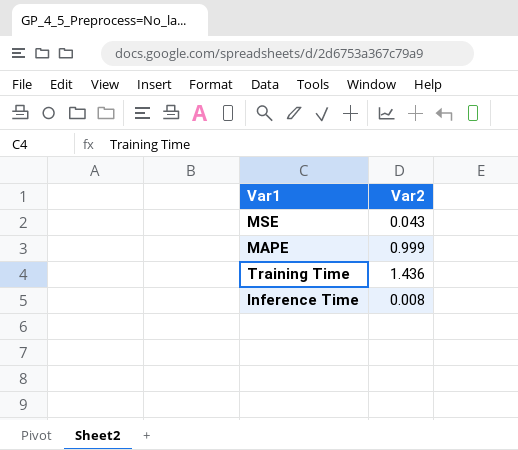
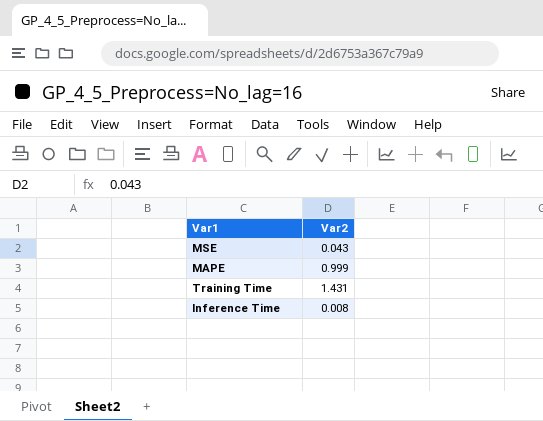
Training Time | Var2: 1.436 -> 1.431

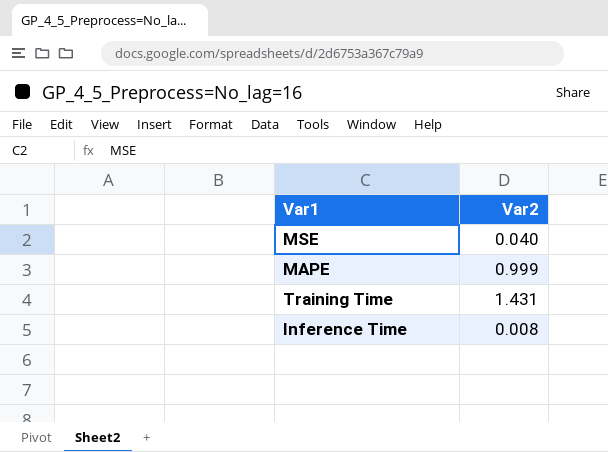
MSE | Var2: 0.043 -> 0.040

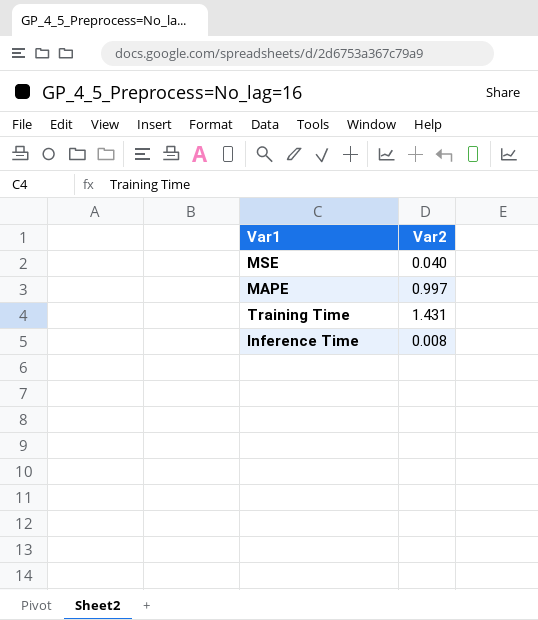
MAPE | Var2: 0.999 -> 0.997

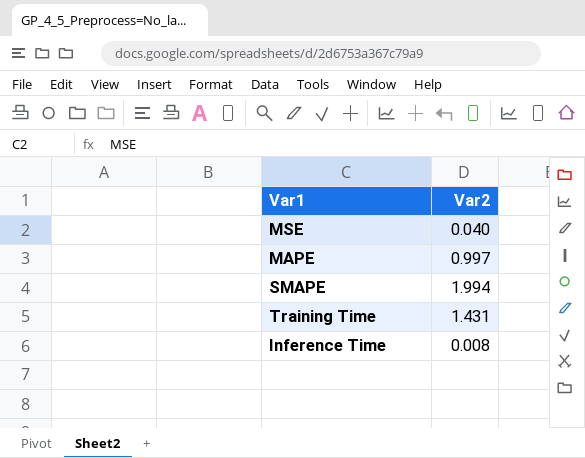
row SMAPE: none -> 1.994

